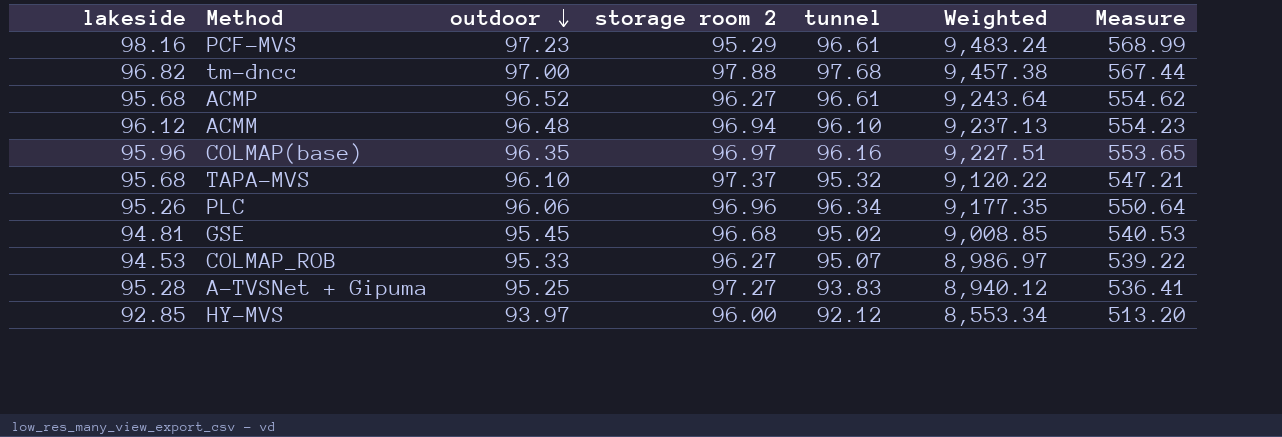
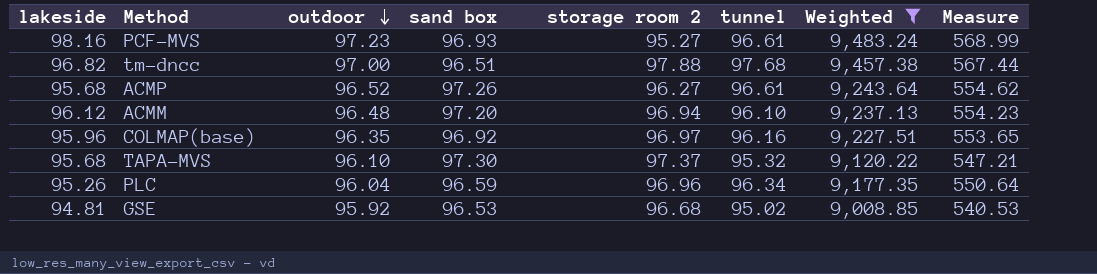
filter: none -> Weighted >= 9,008.85
column sand box | position: none -> 4
PCF-MVS | storage room 2: 95.29 -> 95.27
PLC | outdoor: 96.06 -> 96.04
GSE | outdoor: 95.45 -> 95.92

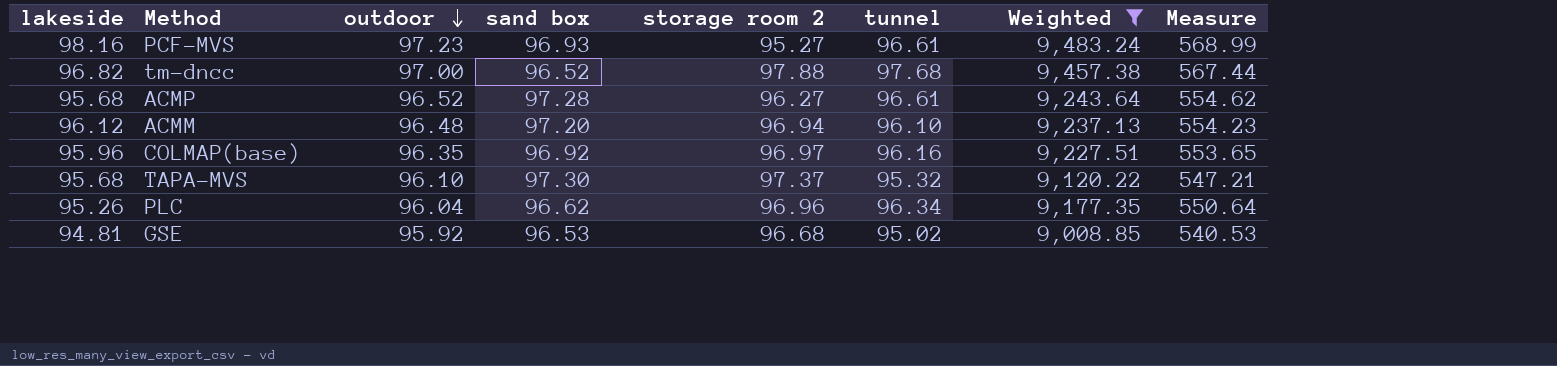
tm-dncc | sand box: 96.51 -> 96.52
ACMP | sand box: 97.26 -> 97.28
PLC | sand box: 96.59 -> 96.62

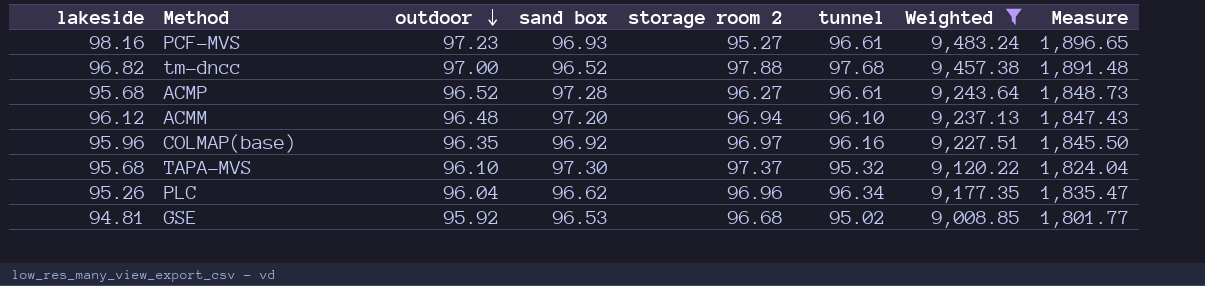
column Measure | formula: [Weighted] * 0.06 -> [Weighted] * 0.2

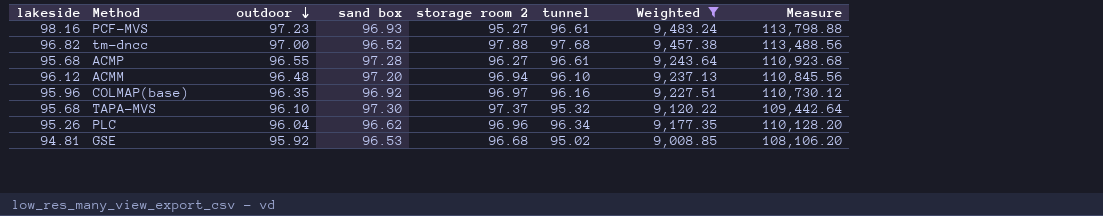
column Measure | formula: [Weighted] * 0.2 -> [Weighted] * 12
ACMP | outdoor: 96.52 -> 96.55

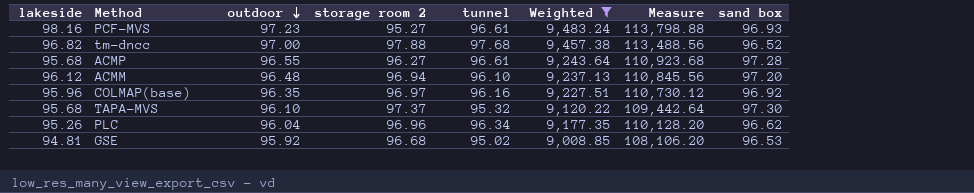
column sand box | position: 4 -> 8

